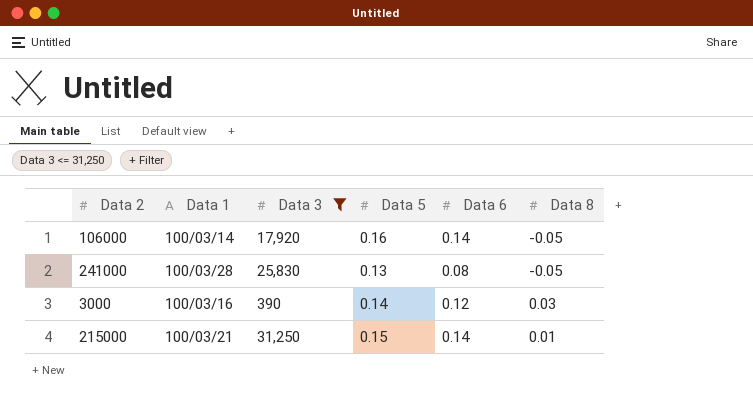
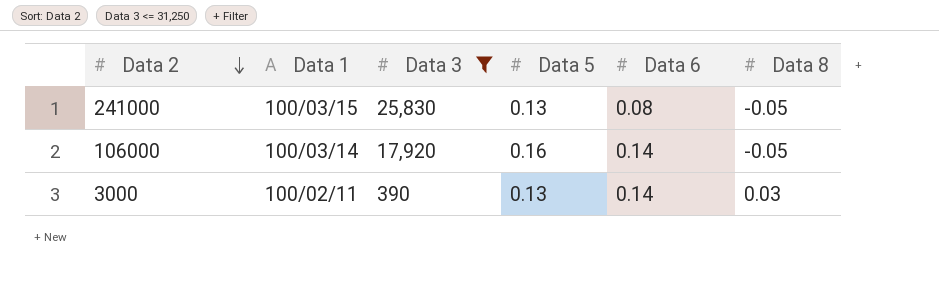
row order: none -> Data 2 descending
row 215000: 100/03/21 | 31,250 | 0.15 | 0.14 | 0.01 -> none
241000 | Data 1: 100/03/28 -> 100/03/15
3000 | Data 1: 100/03/16 -> 100/02/11
3000 | Data 5: 0.14 -> 0.13
3000 | Data 6: 0.12 -> 0.14

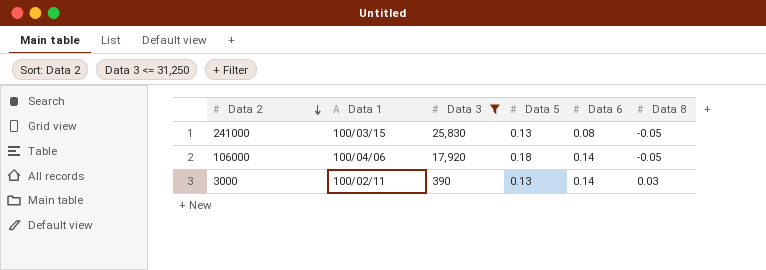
106000 | Data 1: 100/03/14 -> 100/04/06
106000 | Data 5: 0.16 -> 0.18

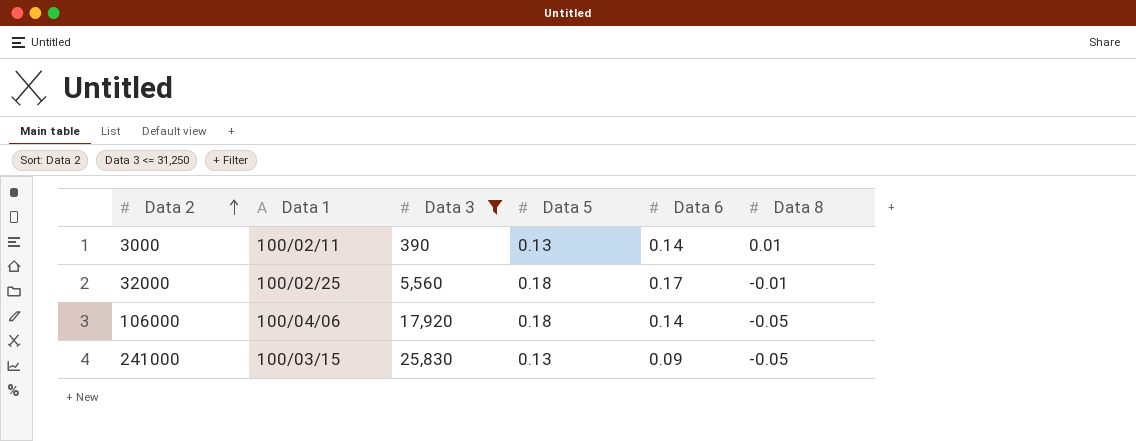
row order: Data 2 descending -> Data 2 ascending
3000 | Data 8: 0.03 -> 0.01
row 32000: none -> 100/02/25 | 5,560 | 0.18 | 0.17 | -0.01
241000 | Data 6: 0.08 -> 0.09

